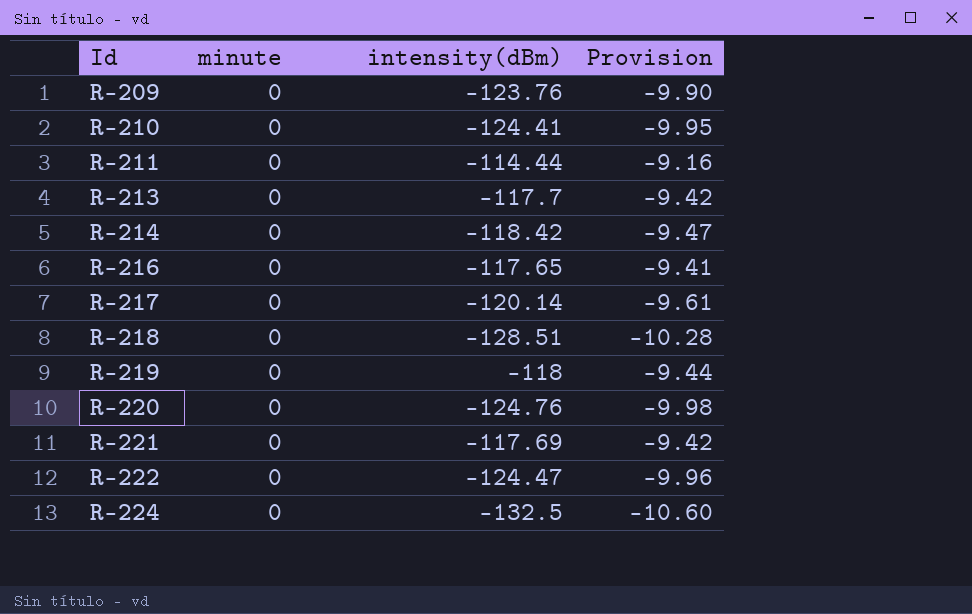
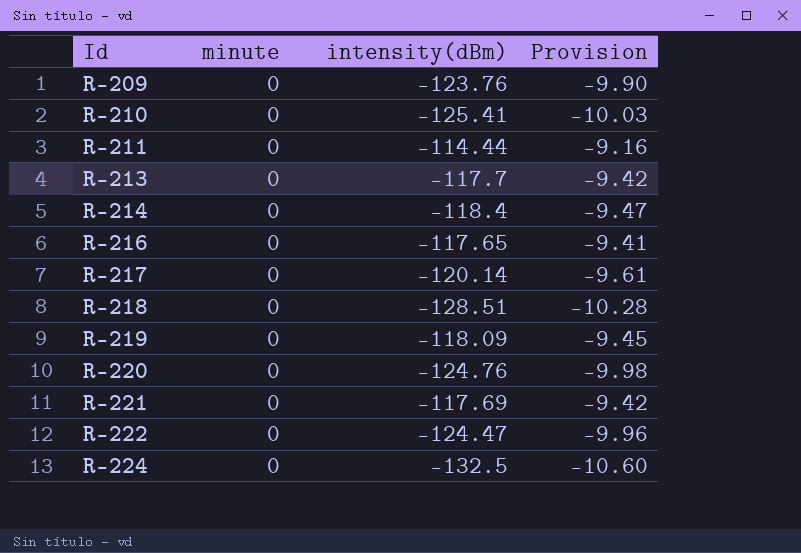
R-210 | intensity(dBm): -124.41 -> -125.41
R-210 | Provision: -9.95 -> -10.03
R-214 | intensity(dBm): -118.42 -> -118.4
R-219 | intensity(dBm): -118 -> -118.09
R-219 | Provision: -9.44 -> -9.45

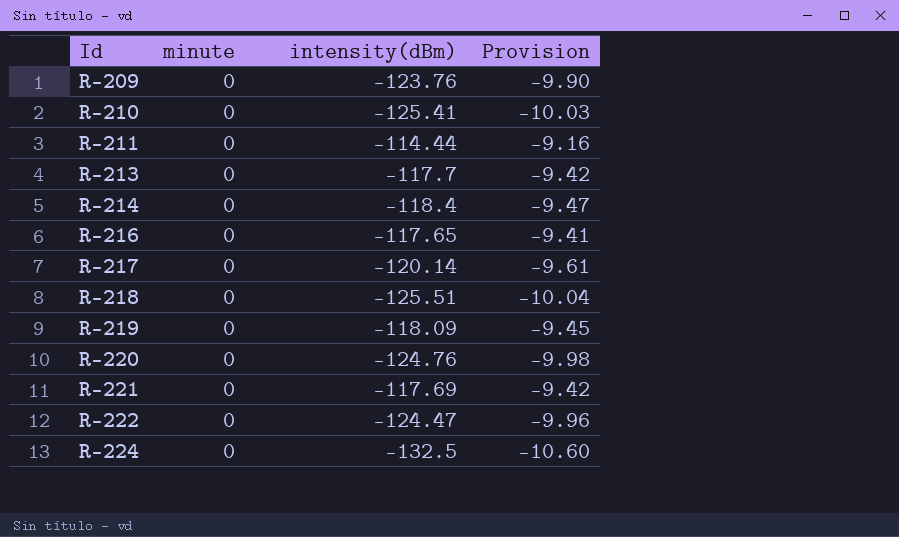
R-218 | intensity(dBm): -128.51 -> -125.51
R-218 | Provision: -10.28 -> -10.04

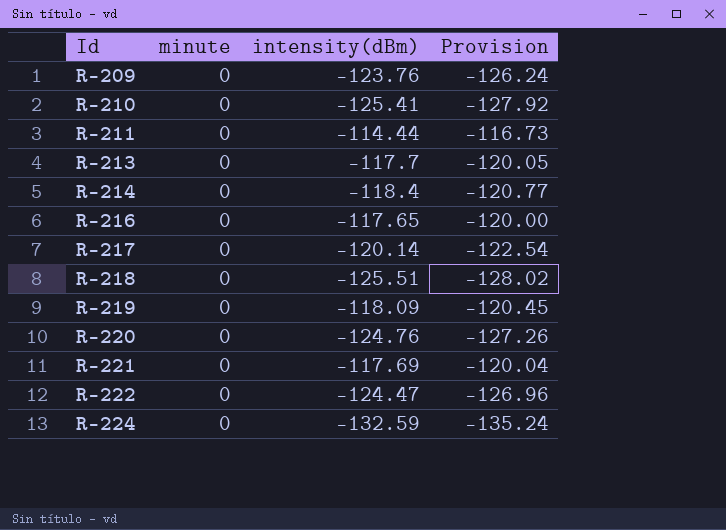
column Provision | formula: [intensity(dBm)] * 0.08 -> [intensity(dBm)] * 1.02
R-224 | intensity(dBm): -132.5 -> -132.59

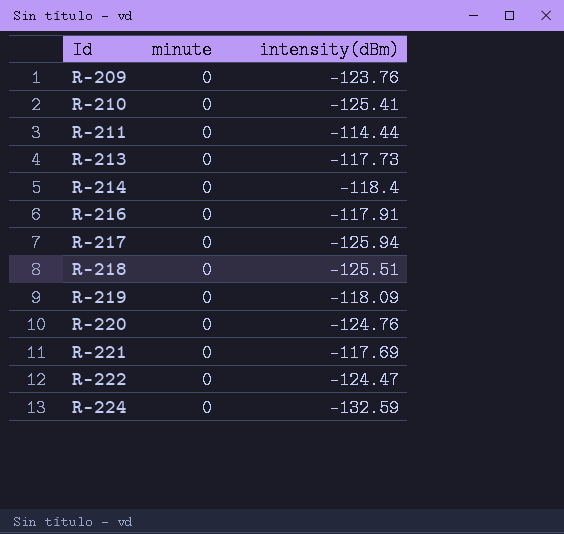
column Provision | formula: [intensity(dBm)] * 1.02 -> none
R-213 | intensity(dBm): -117.7 -> -117.73
R-216 | intensity(dBm): -117.65 -> -117.91
R-217 | intensity(dBm): -120.14 -> -125.94

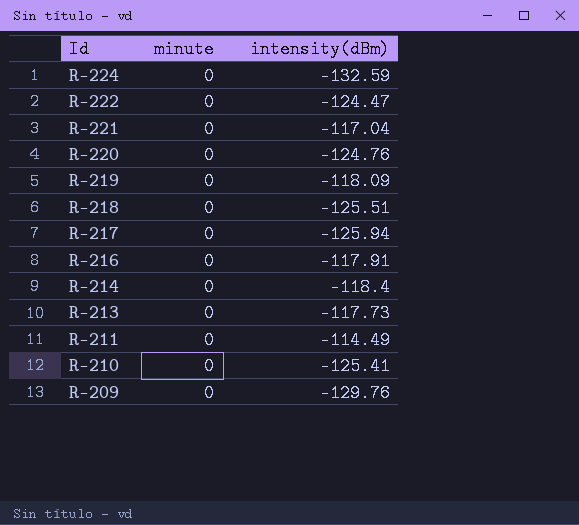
row order: Id ascending -> Id descending
R-221 | intensity(dBm): -117.69 -> -117.04
R-211 | intensity(dBm): -114.44 -> -114.49
R-209 | intensity(dBm): -123.76 -> -129.76

